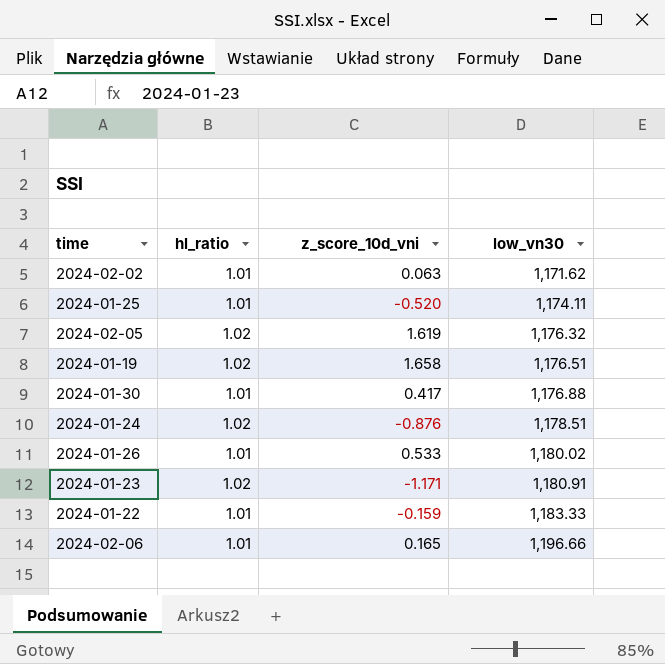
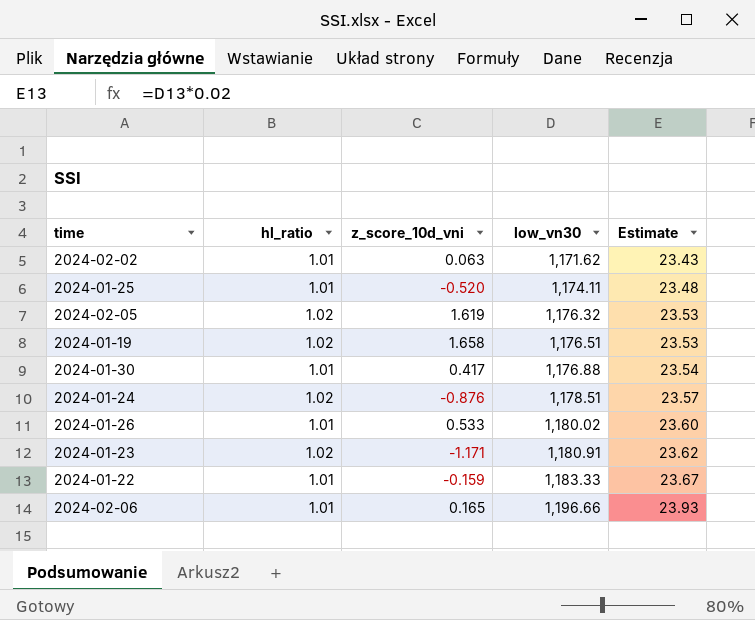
column Estimate | formula: none -> [low_vn30] * 0.02

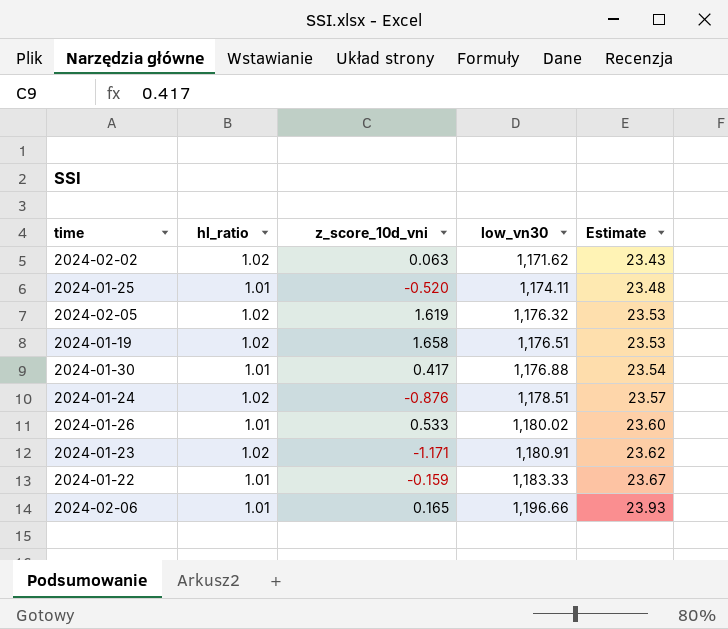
2024-02-02 | hl_ratio: 1.01 -> 1.02

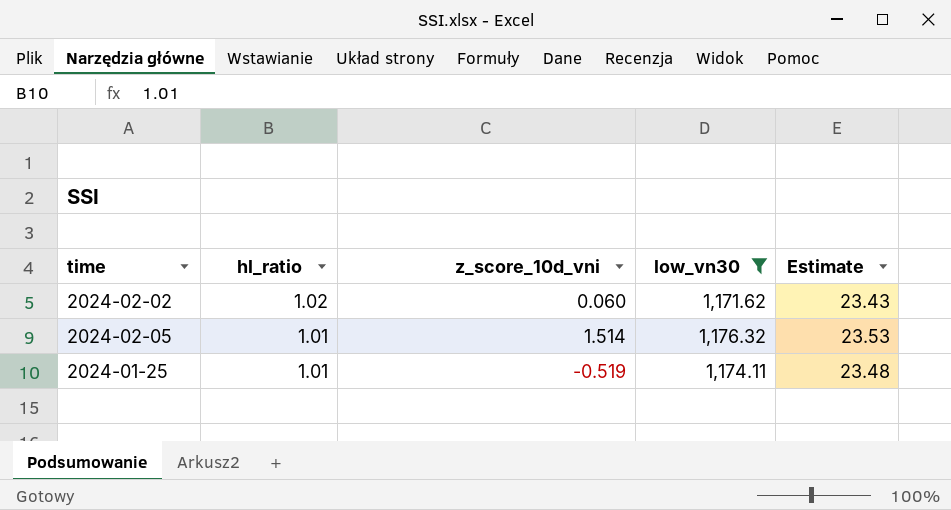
filter: none -> low_vn30 <= 1,176.32
row order: low_vn30 ascending -> hl_ratio descending
2024-02-02 | z_score_10d_vni: 0.063 -> 0.060
2024-02-05 | hl_ratio: 1.02 -> 1.01
2024-02-05 | z_score_10d_vni: 1.619 -> 1.514
2024-01-25 | z_score_10d_vni: -0.520 -> -0.519

